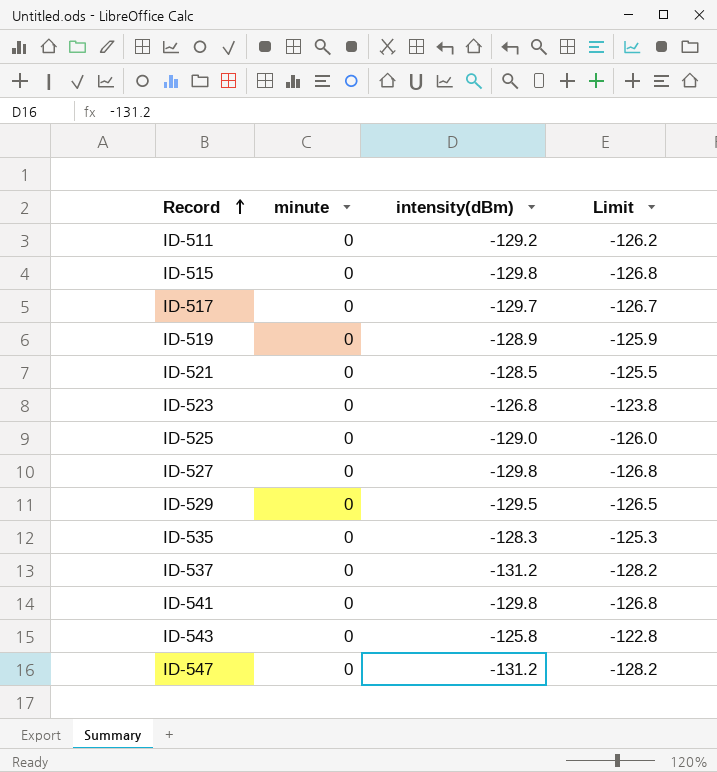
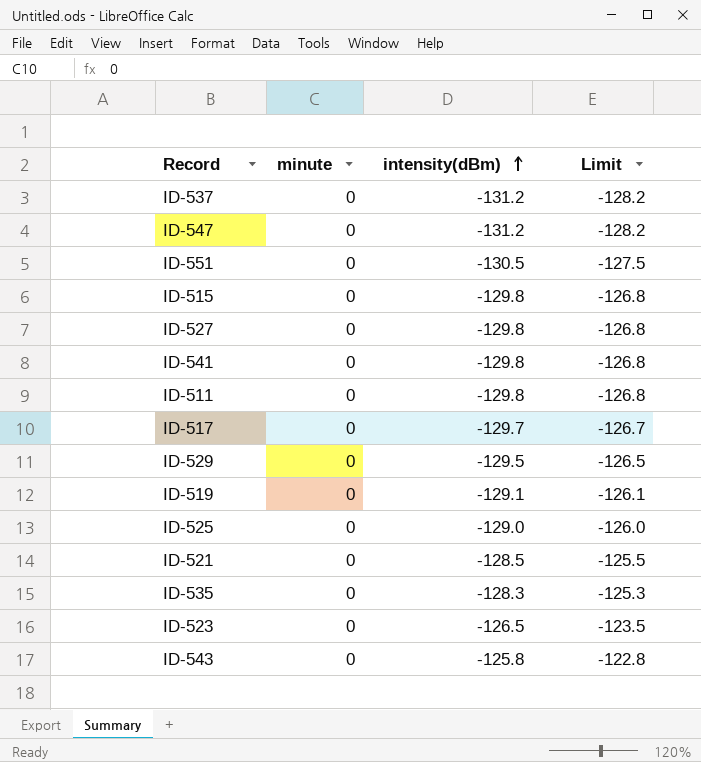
row order: Record ascending -> intensity(dBm) ascending
row ID-551: none -> 0 | -130.5 | -127.5
ID-511 | intensity(dBm): -129.2 -> -129.8
ID-511 | Limit: -126.2 -> -126.8
ID-519 | intensity(dBm): -128.9 -> -129.1
ID-519 | Limit: -125.9 -> -126.1
ID-523 | intensity(dBm): -126.8 -> -126.5
ID-523 | Limit: -123.8 -> -123.5

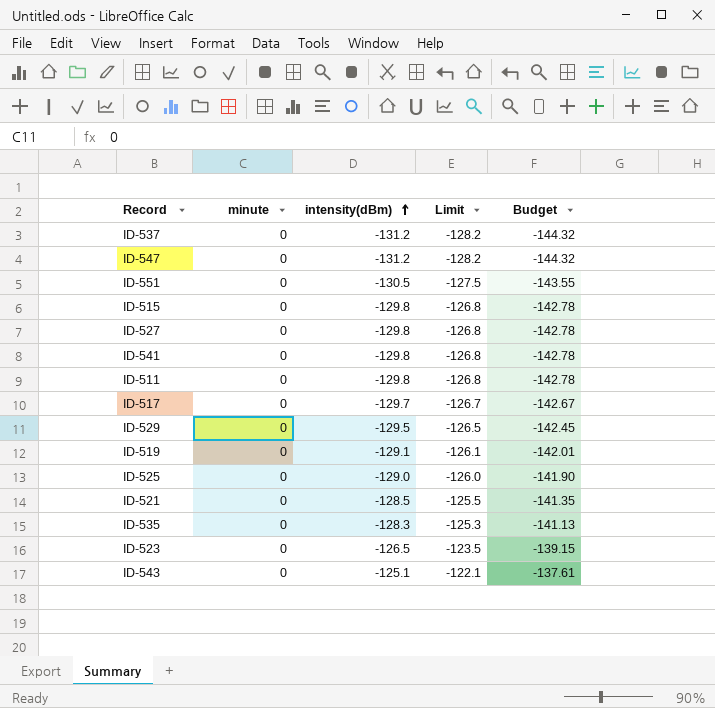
column Budget | formula: none -> [intensity(dBm)] * 1.1
ID-543 | intensity(dBm): -125.8 -> -125.1
ID-543 | Limit: -122.8 -> -122.1

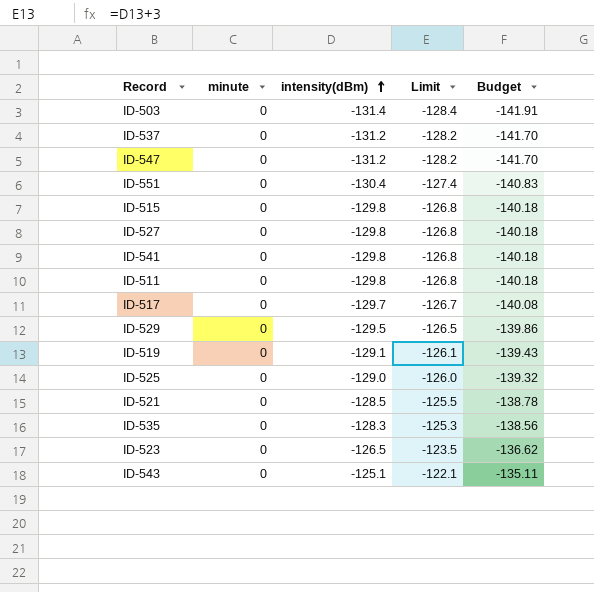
column Budget | formula: [intensity(dBm)] * 1.1 -> [intensity(dBm)] * 1.08
row ID-503: none -> 0 | -131.4 | -128.4 | -141.91
ID-551 | intensity(dBm): -130.5 -> -130.4
ID-551 | Limit: -127.5 -> -127.4

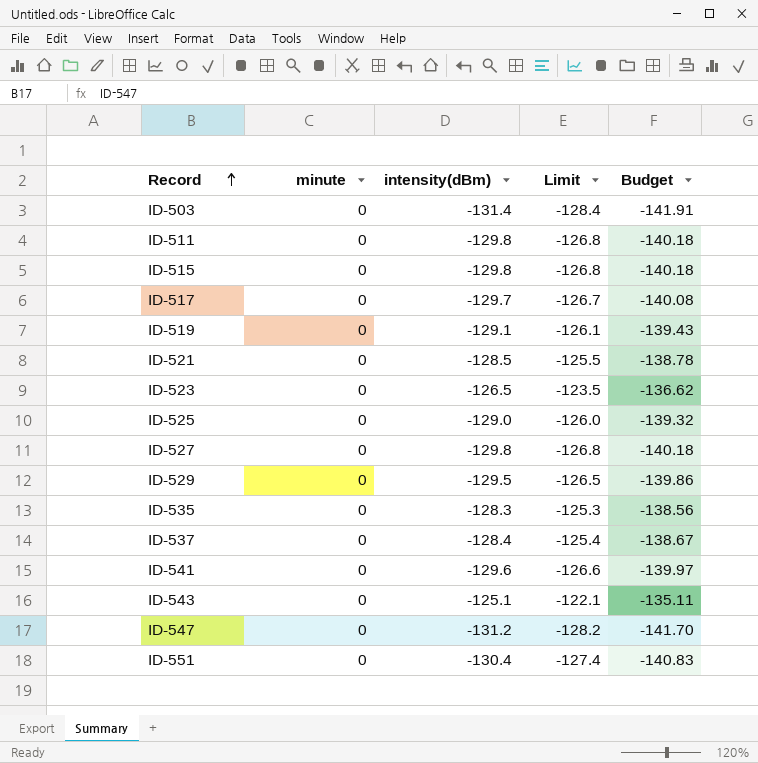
row order: intensity(dBm) ascending -> Record ascending
ID-537 | intensity(dBm): -131.2 -> -128.4
ID-537 | Limit: -128.2 -> -125.4
ID-537 | Budget: -141.70 -> -138.67
ID-541 | intensity(dBm): -129.8 -> -129.6
ID-541 | Limit: -126.8 -> -126.6
ID-541 | Budget: -140.18 -> -139.97

